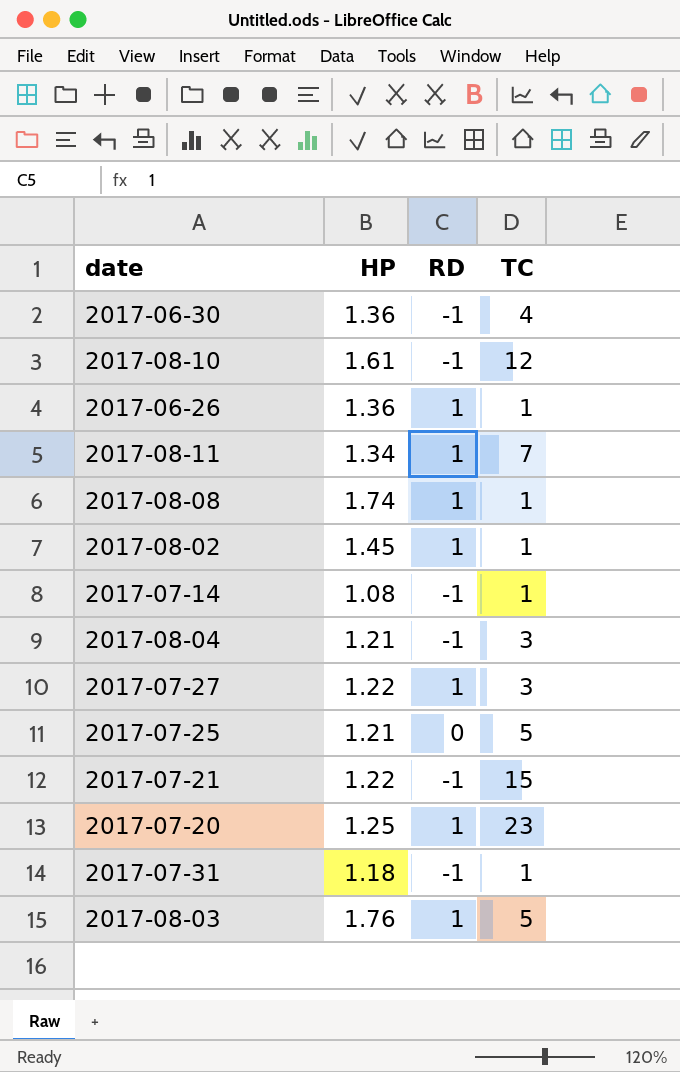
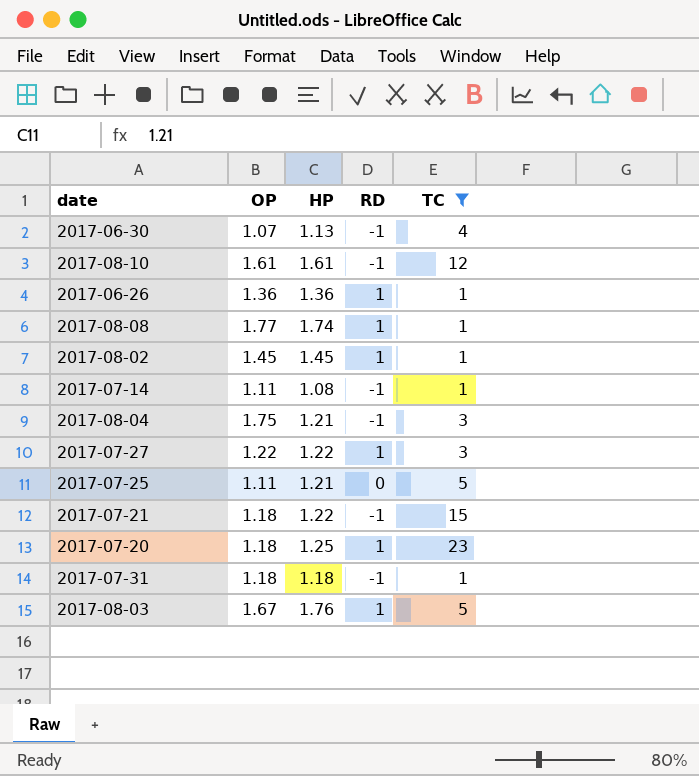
filter: none -> TC != 7
column OP | position: none -> 2
2017-06-30 | HP: 1.36 -> 1.13

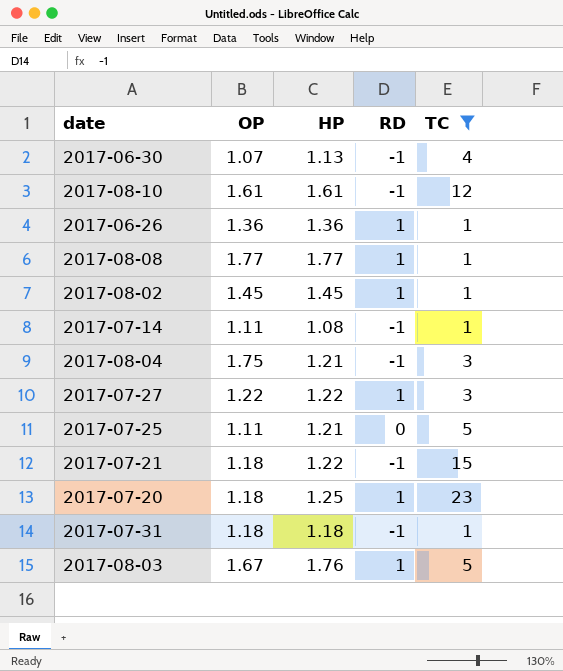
2017-08-08 | HP: 1.74 -> 1.77

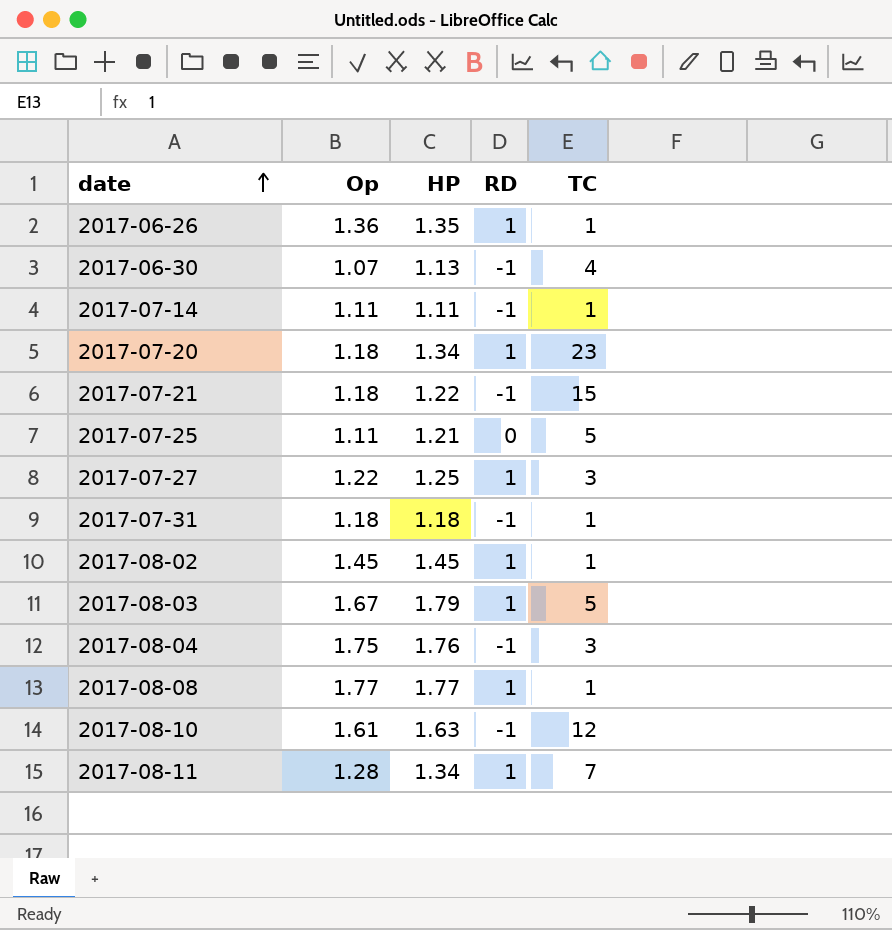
filter: TC != 7 -> none
row order: none -> date ascending
column name: OP -> Op
2017-06-26 | HP: 1.36 -> 1.35
2017-07-14 | HP: 1.08 -> 1.11
2017-07-20 | HP: 1.25 -> 1.34
2017-07-27 | HP: 1.22 -> 1.25
2017-08-03 | HP: 1.76 -> 1.79
2017-08-04 | HP: 1.21 -> 1.76
2017-08-10 | HP: 1.61 -> 1.63

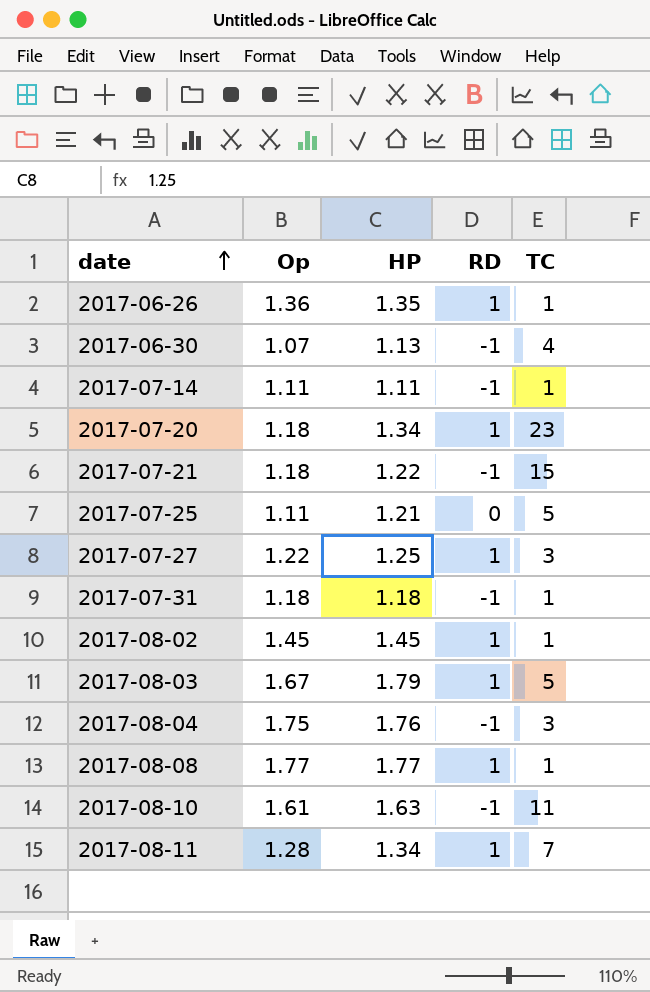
2017-08-10 | TC: 12 -> 11

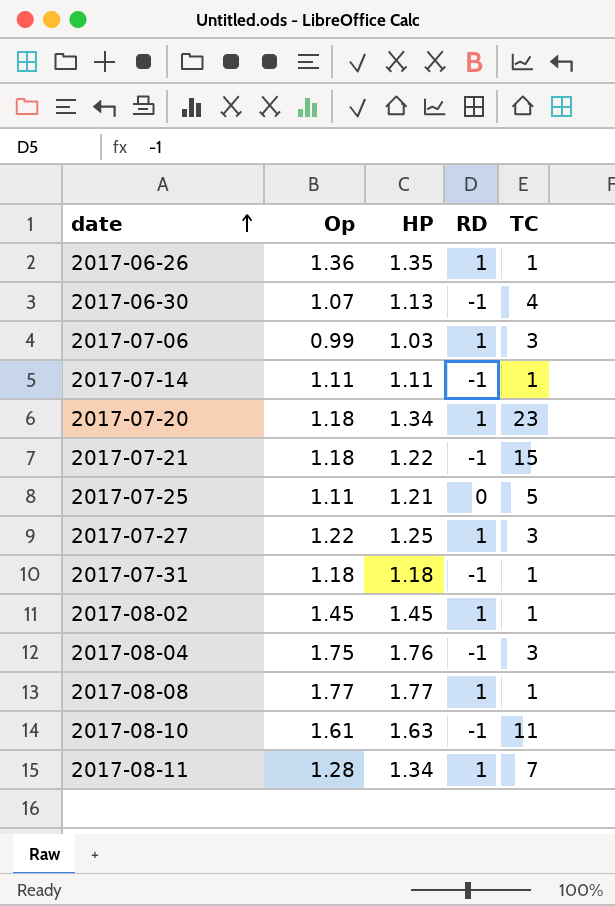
row 2017-08-03: 1.67 | 1.79 | 1 | 5 -> none
row 2017-07-06: none -> 0.99 | 1.03 | 1 | 3

